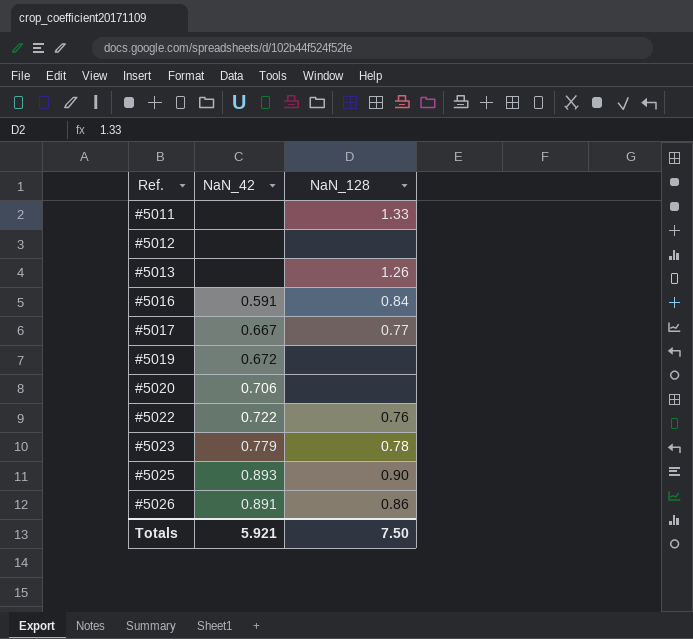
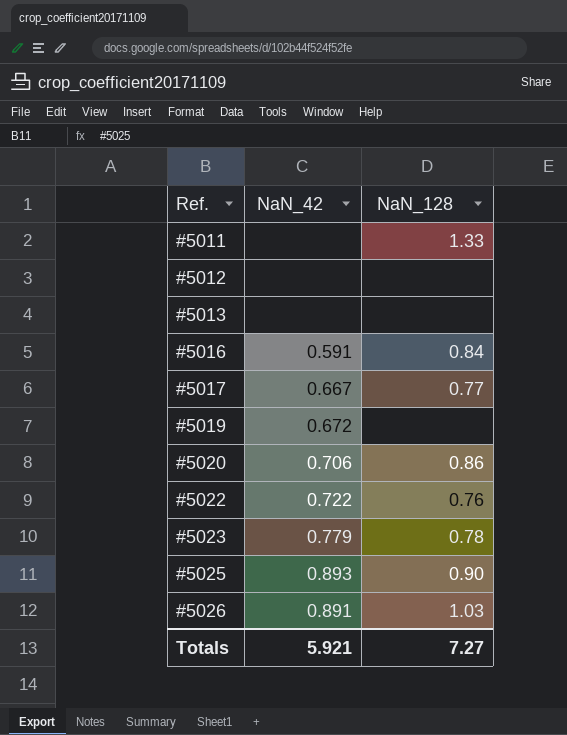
#5013 | NaN_128: 1.26 -> none
#5020 | NaN_128: none -> 0.86
#5026 | NaN_128: 0.86 -> 1.03
Totals | NaN_128: 7.50 -> 7.27

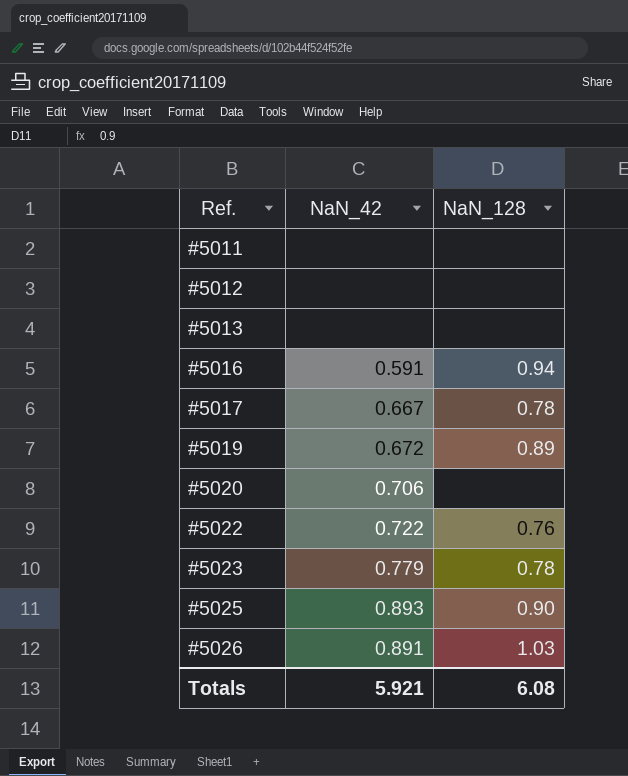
#5011 | NaN_128: 1.33 -> none
#5016 | NaN_128: 0.84 -> 0.94
#5017 | NaN_128: 0.77 -> 0.78
#5019 | NaN_128: none -> 0.89
#5020 | NaN_128: 0.86 -> none
Totals | NaN_128: 7.27 -> 6.08

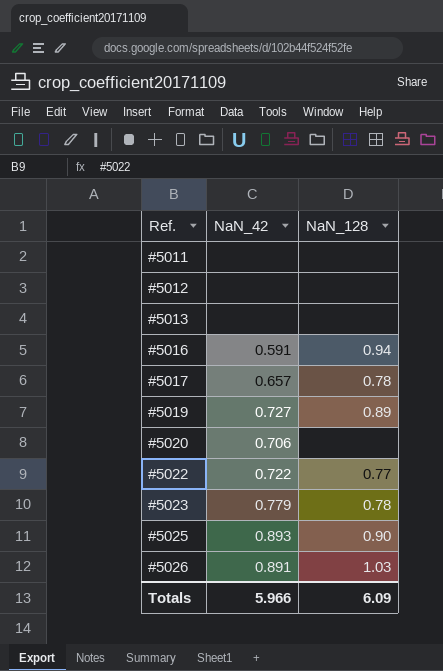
#5017 | NaN_42: 0.667 -> 0.657
#5019 | NaN_42: 0.672 -> 0.727
#5022 | NaN_128: 0.76 -> 0.77
Totals | NaN_42: 5.921 -> 5.966
Totals | NaN_128: 6.08 -> 6.09

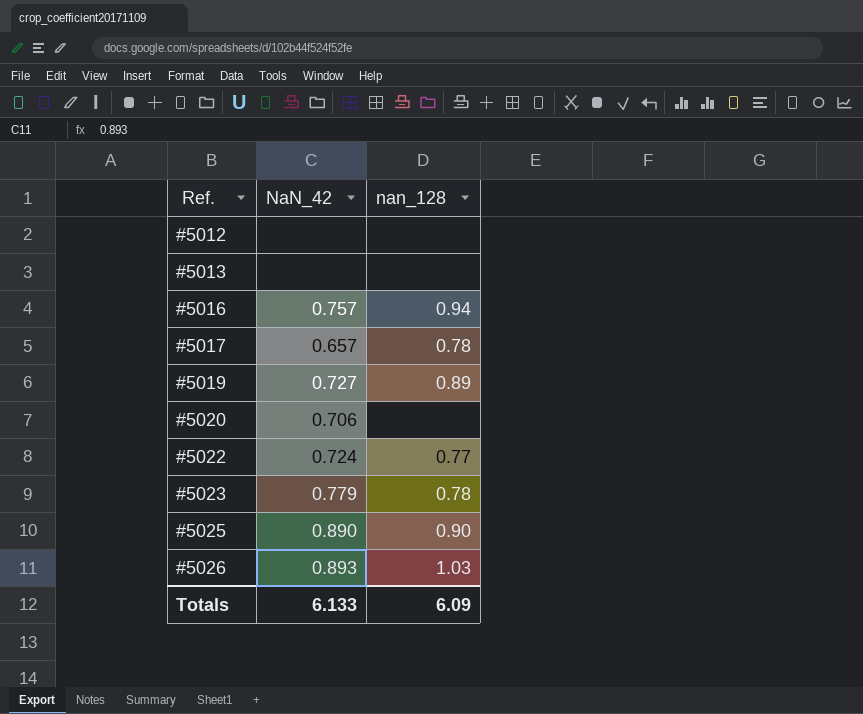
column name: NaN_128 -> nan_128
row #5011: none | none -> none
#5016 | NaN_42: 0.591 -> 0.757
#5022 | NaN_42: 0.722 -> 0.724
#5025 | NaN_42: 0.893 -> 0.890
#5026 | NaN_42: 0.891 -> 0.893
Totals | NaN_42: 5.966 -> 6.133

